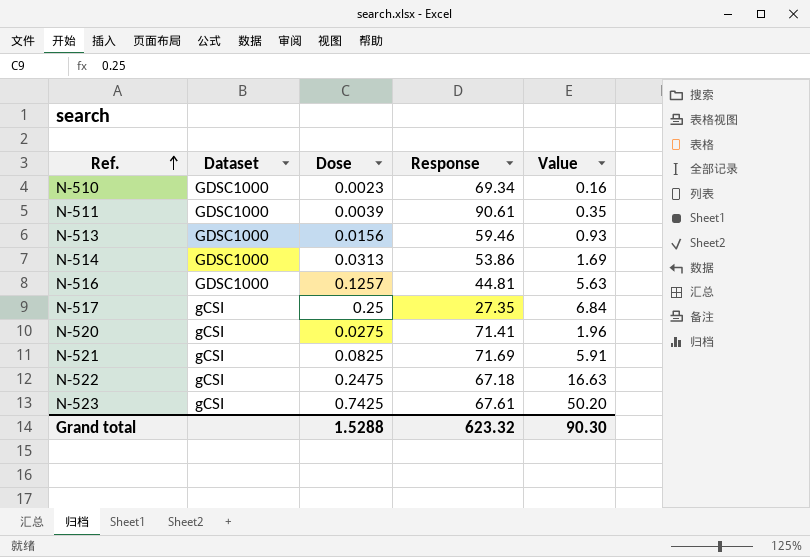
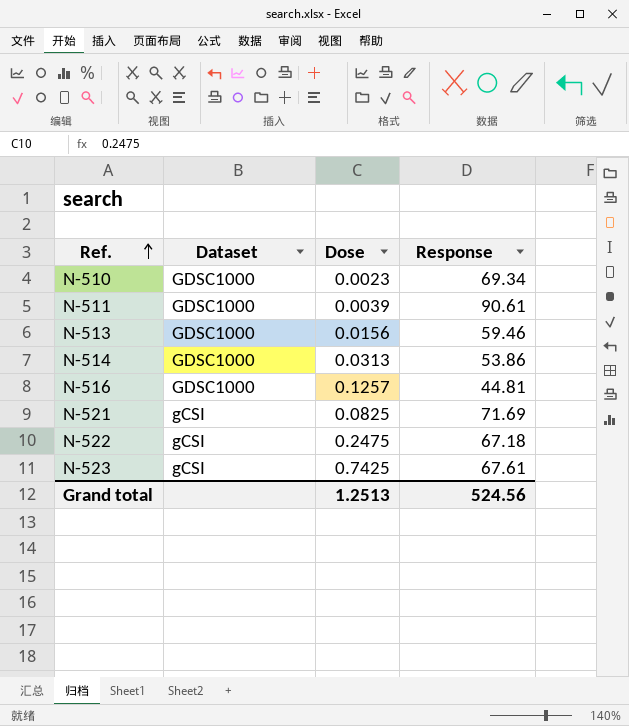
column Value | formula: [Dose] * [Response] -> none
row N-517: gCSI | 0.25 | 27.35 | 6.84 -> none
row N-520: gCSI | 0.0275 | 71.41 | 1.96 -> none
Grand total | Dose: 1.5288 -> 1.2513
Grand total | Response: 623.32 -> 524.56

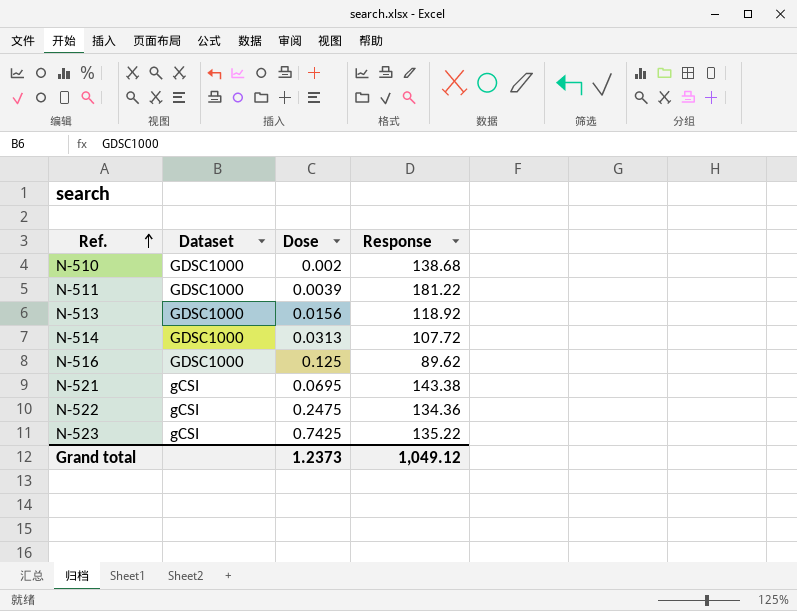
N-510 | Dose: 0.0023 -> 0.002
N-510 | Response: 69.34 -> 138.68
N-511 | Response: 90.61 -> 181.22
N-513 | Response: 59.46 -> 118.92
N-514 | Response: 53.86 -> 107.72
N-516 | Dose: 0.1257 -> 0.125
N-516 | Response: 44.81 -> 89.62
N-521 | Dose: 0.0825 -> 0.0695
N-521 | Response: 71.69 -> 143.38
N-522 | Response: 67.18 -> 134.36
N-523 | Response: 67.61 -> 135.22
Grand total | Dose: 1.2513 -> 1.2373
Grand total | Response: 524.56 -> 1,049.12

